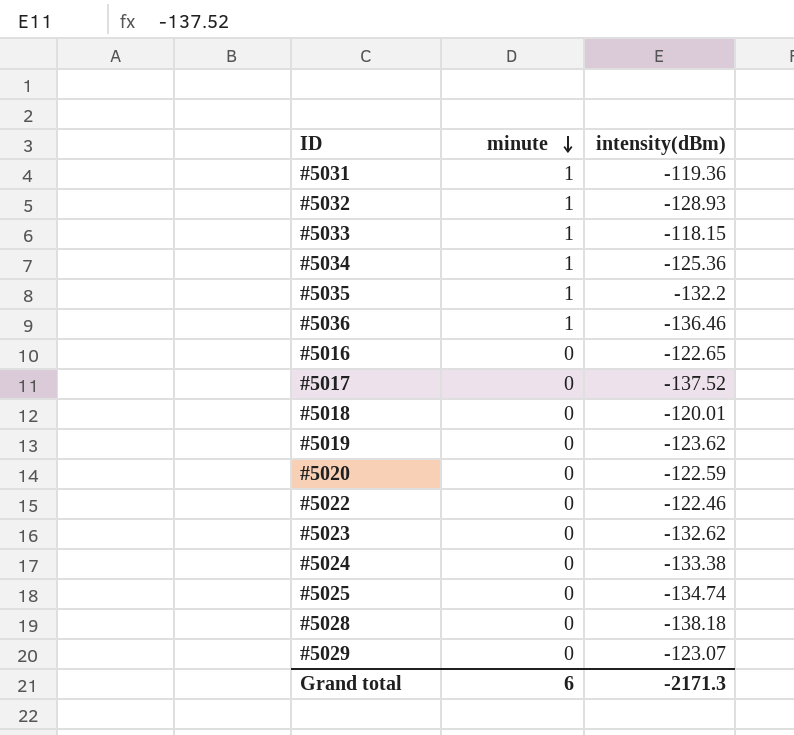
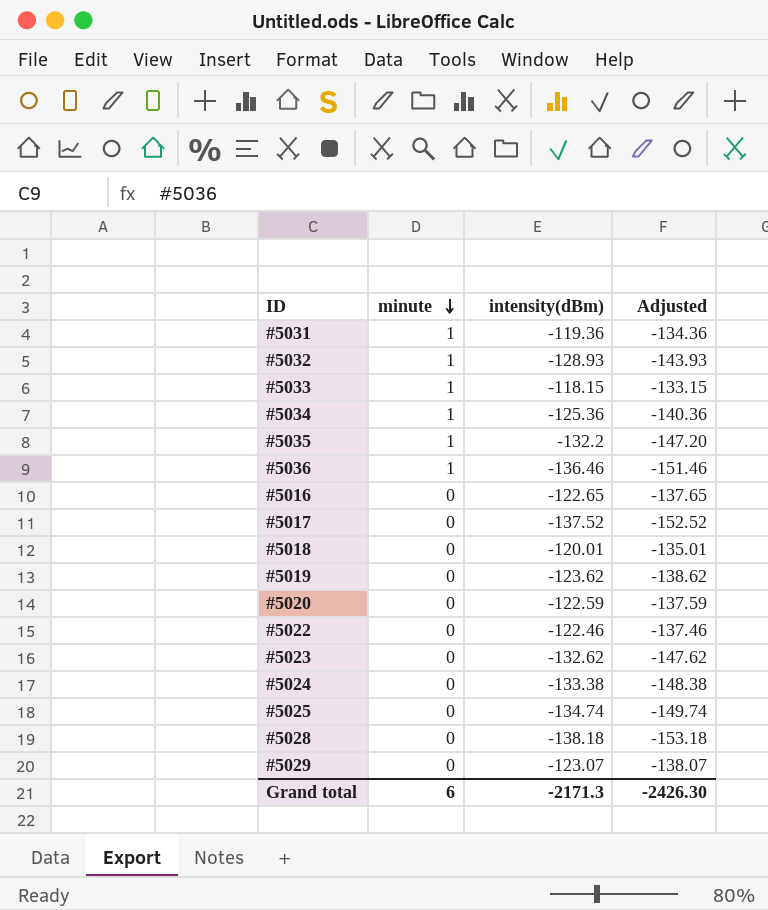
column Adjusted | formula: none -> [intensity(dBm)] - 15

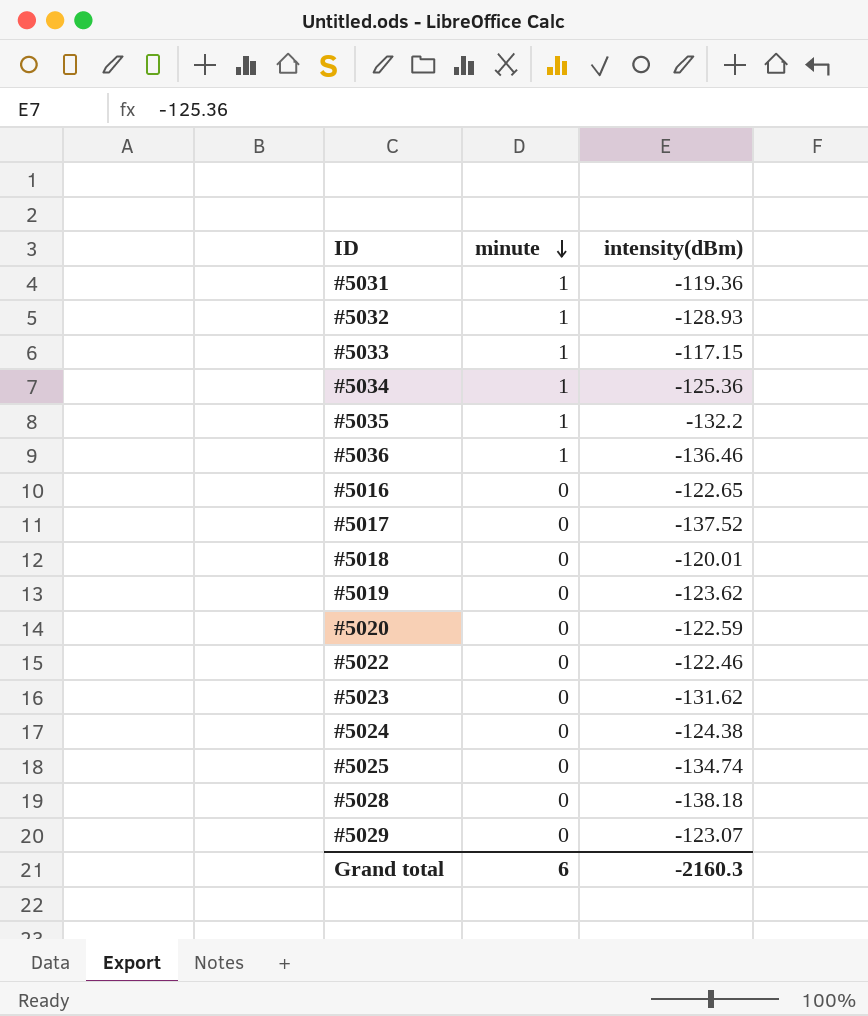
column Adjusted | formula: [intensity(dBm)] - 15 -> none
#5033 | intensity(dBm): -118.15 -> -117.15
#5023 | intensity(dBm): -132.62 -> -131.62
#5024 | intensity(dBm): -133.38 -> -124.38
Grand total | intensity(dBm): -2171.3 -> -2160.3

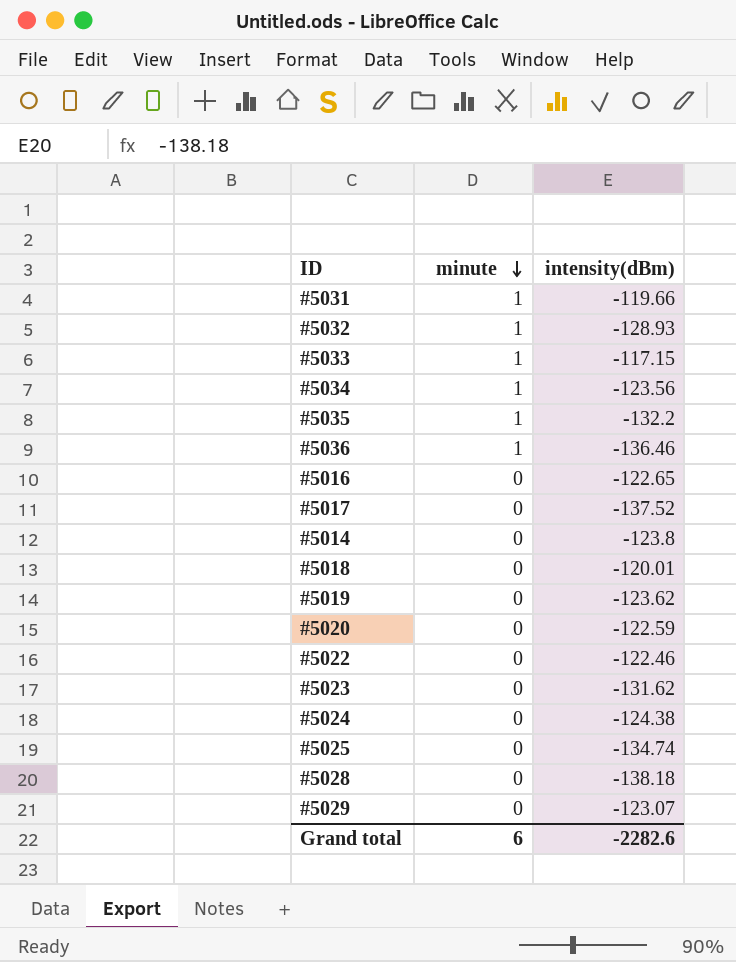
#5031 | intensity(dBm): -119.36 -> -119.66
#5034 | intensity(dBm): -125.36 -> -123.56
row #5014: none -> 0 | -123.8
Grand total | intensity(dBm): -2160.3 -> -2282.6

